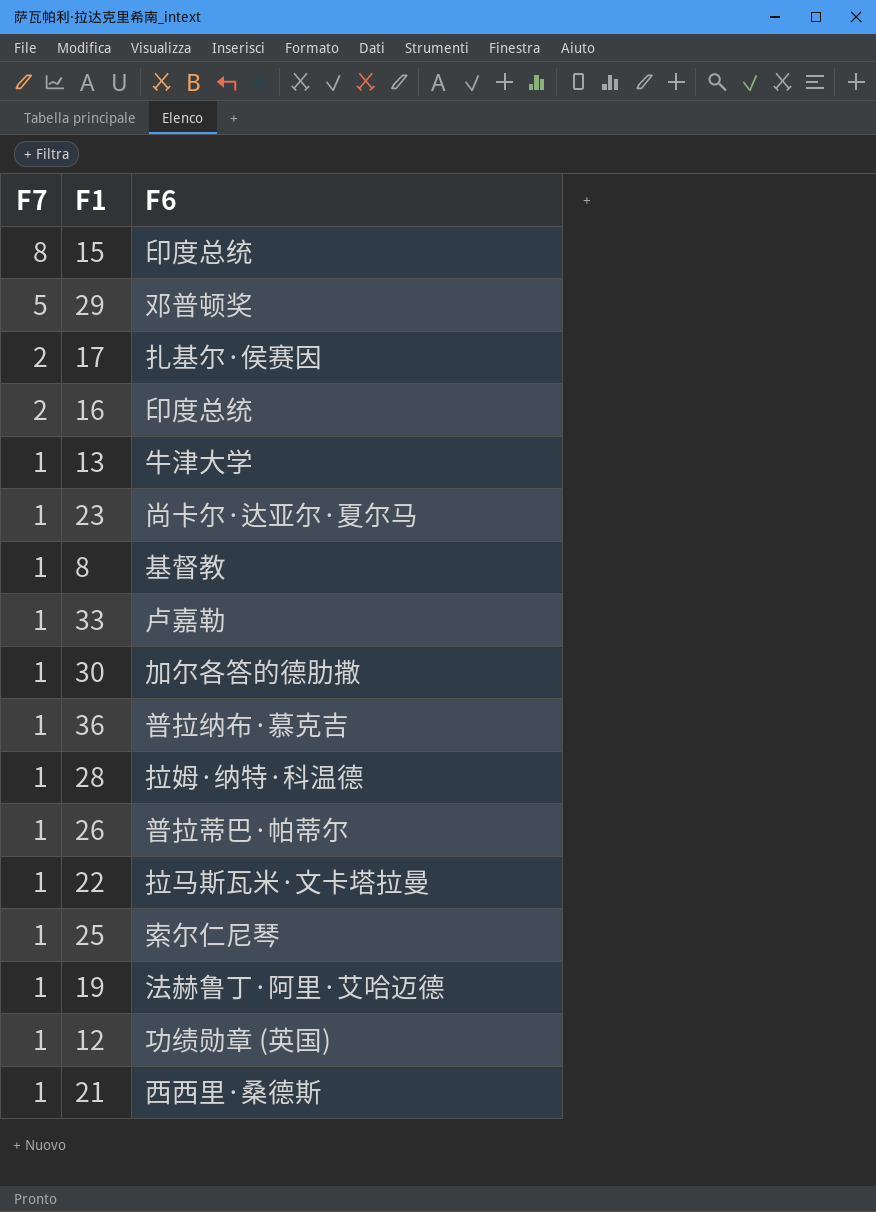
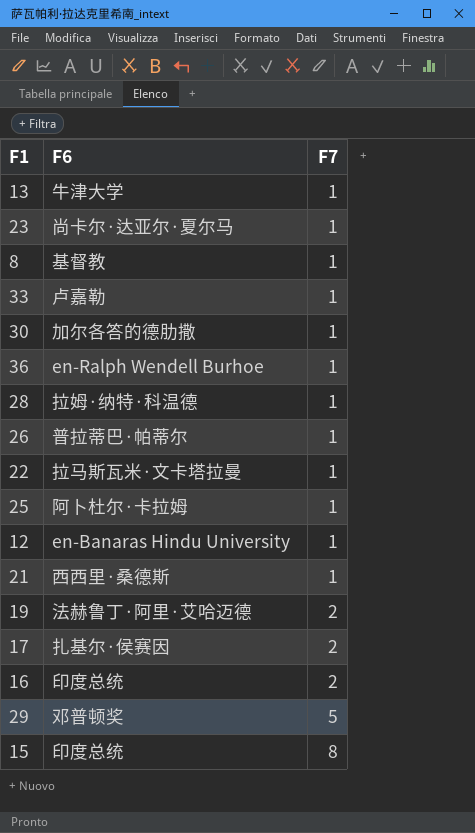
row order: F7 descending -> F7 ascending
column F7 | position: 1 -> 3
36 | F6: 普拉纳布·慕克吉 -> en-Ralph Wendell Burhoe
25 | F6: 索尔仁尼琴 -> 阿卜杜尔·卡拉姆
12 | F6: 功绩勋章 (英国) -> en-Banaras Hindu University
19 | F7: 1 -> 2

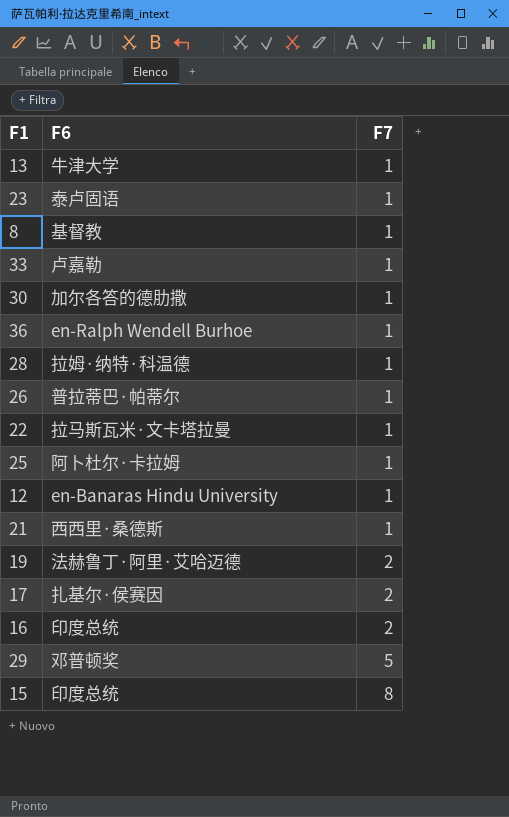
23 | F6: 尚卡尔·达亚尔·夏尔马 -> 泰卢固语

